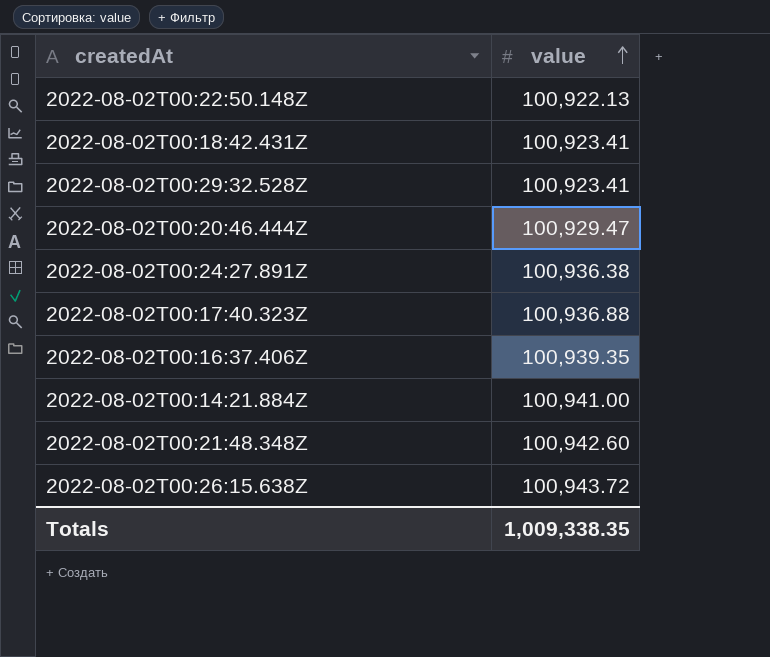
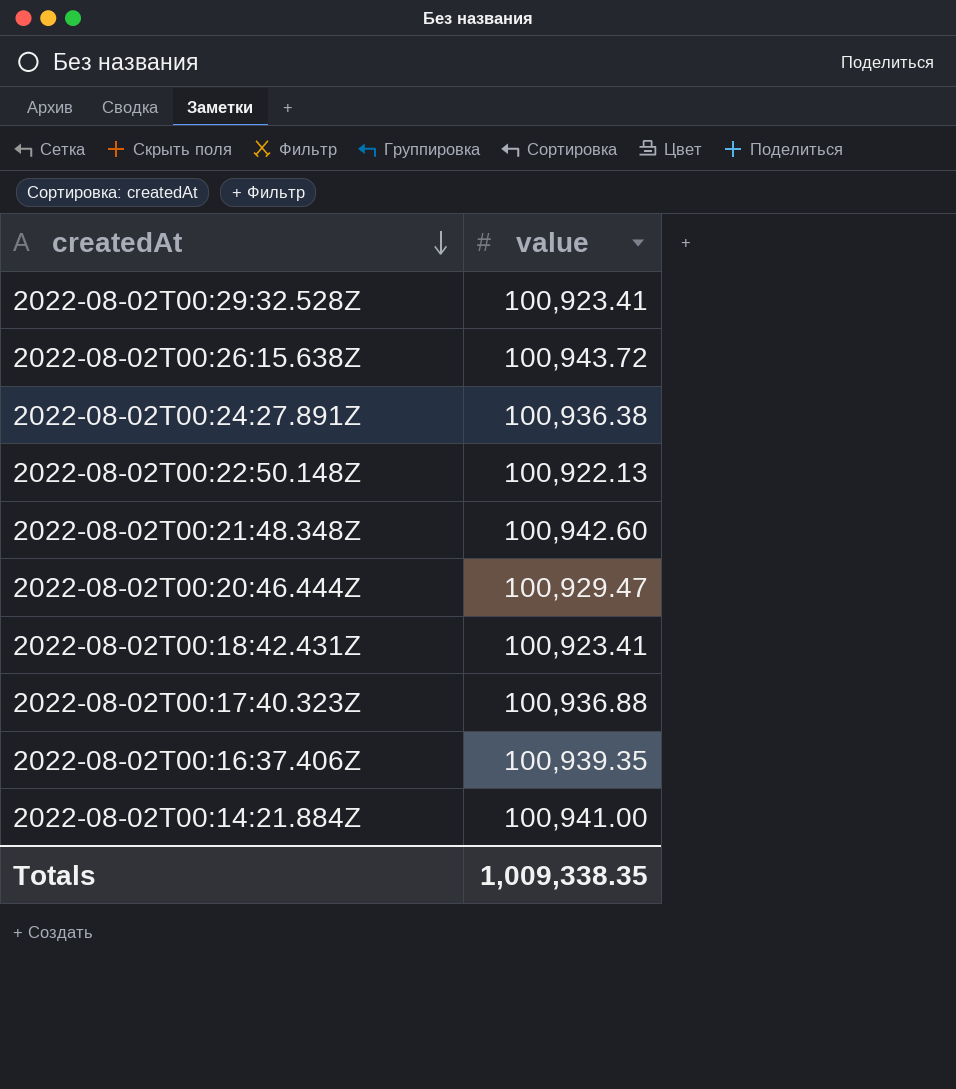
row order: value ascending -> createdAt descending

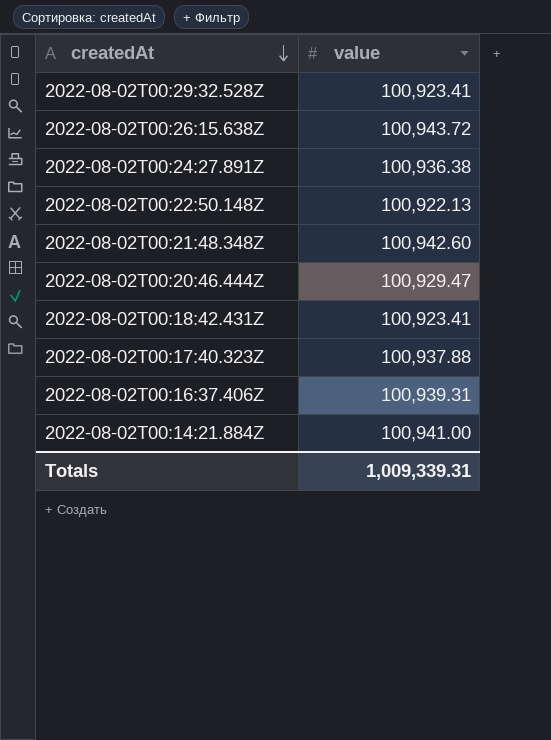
2022-08-02T00:17:40.323Z | value: 100,936.88 -> 100,937.88
2022-08-02T00:16:37.406Z | value: 100,939.35 -> 100,939.31
Totals | value: 1,009,338.35 -> 1,009,339.31

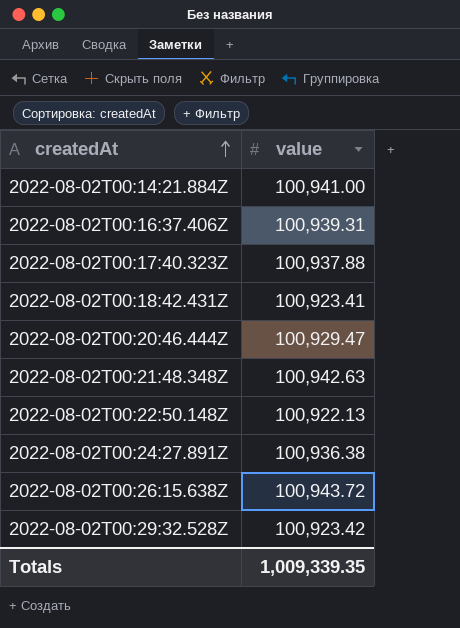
row order: createdAt descending -> createdAt ascending
2022-08-02T00:21:48.348Z | value: 100,942.60 -> 100,942.63
2022-08-02T00:29:32.528Z | value: 100,923.41 -> 100,923.42
Totals | value: 1,009,339.31 -> 1,009,339.35

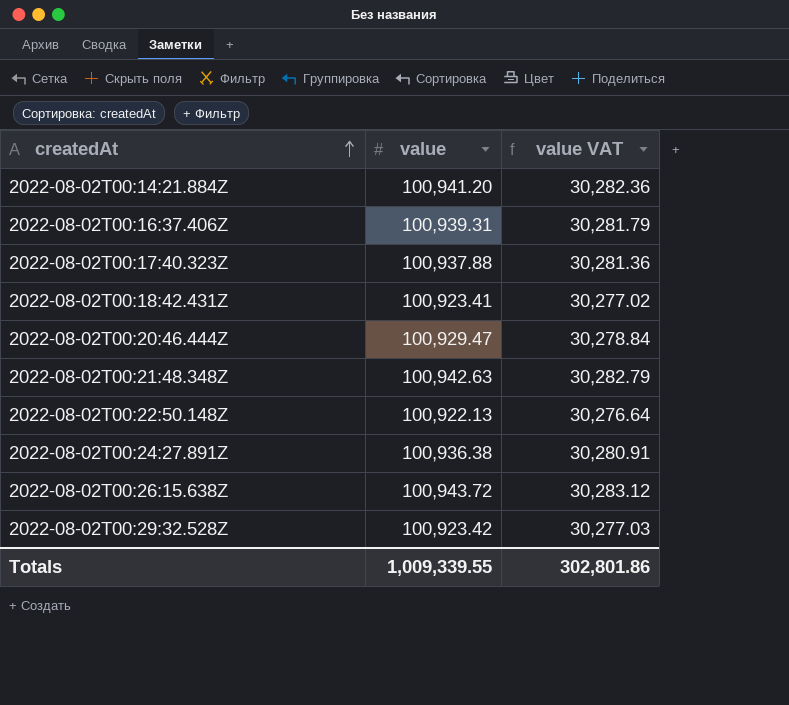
column value VAT | formula: none -> [value] * 0.3
2022-08-02T00:14:21.884Z | value: 100,941.00 -> 100,941.20
Totals | value: 1,009,339.35 -> 1,009,339.55

